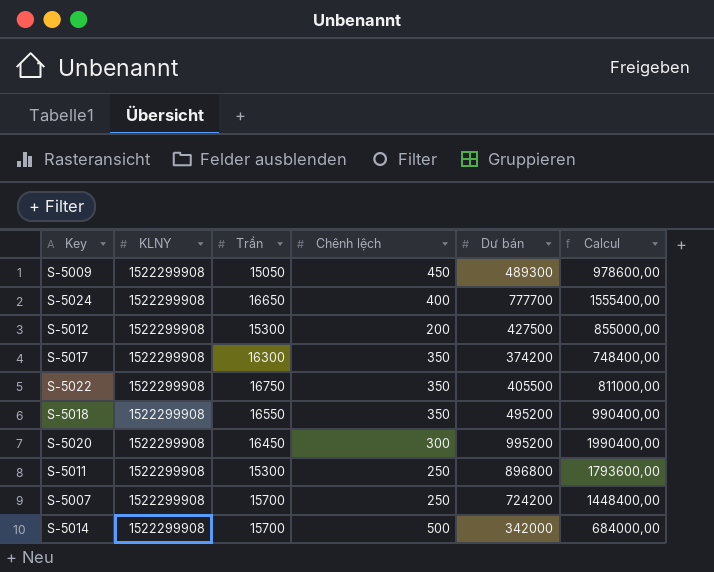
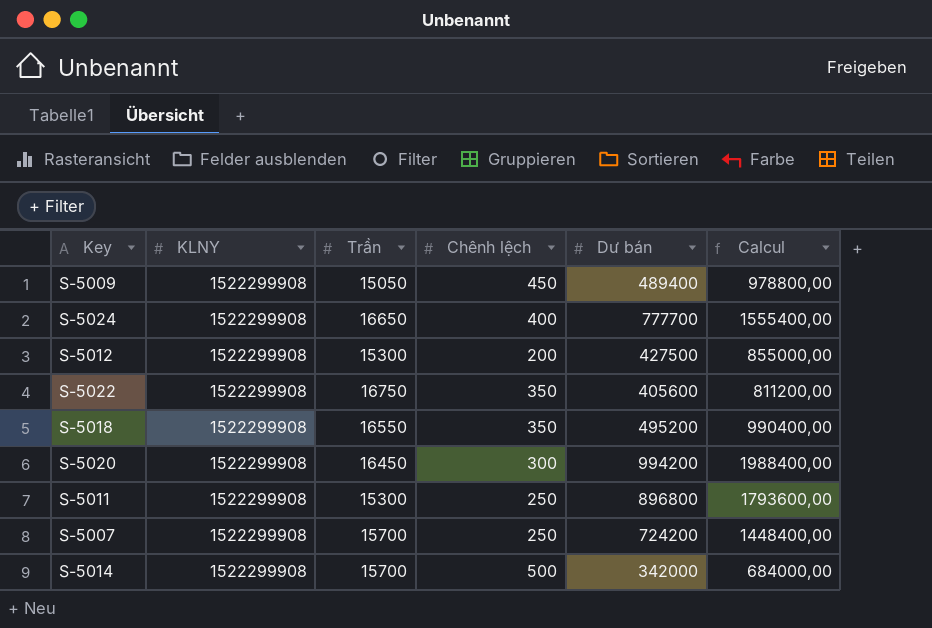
row S-5017: 1522299908 | 16300 | 350 | 374200 | 748400,00 -> none
S-5009 | Dư bán: 489300 -> 489400
S-5009 | Calcul: 978600,00 -> 978800,00
S-5022 | Dư bán: 405500 -> 405600
S-5022 | Calcul: 811000,00 -> 811200,00
S-5020 | Dư bán: 995200 -> 994200
S-5020 | Calcul: 1990400,00 -> 1988400,00

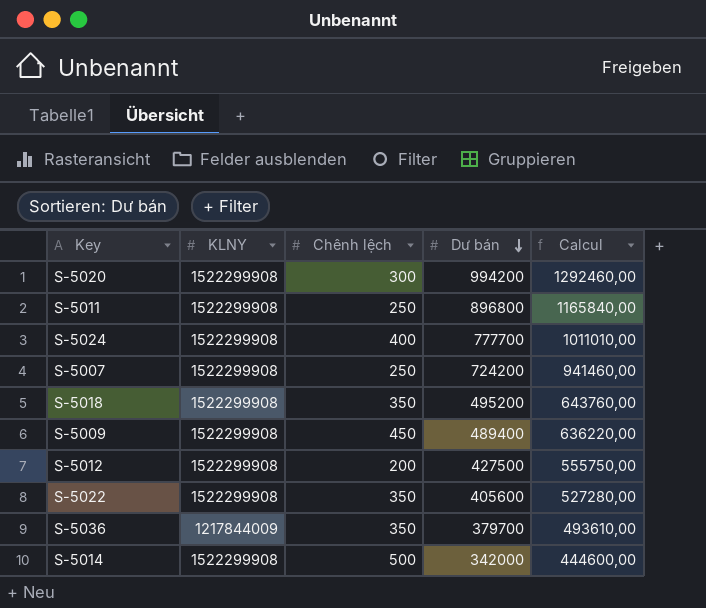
row order: none -> Dư bán descending
column Trần | position: 3 -> none
column Calcul | formula: [Dư bán] * 2 -> [Dư bán] * 1,3
row S-5036: none -> 1217844009 | 350 | 379700 | 493610,00

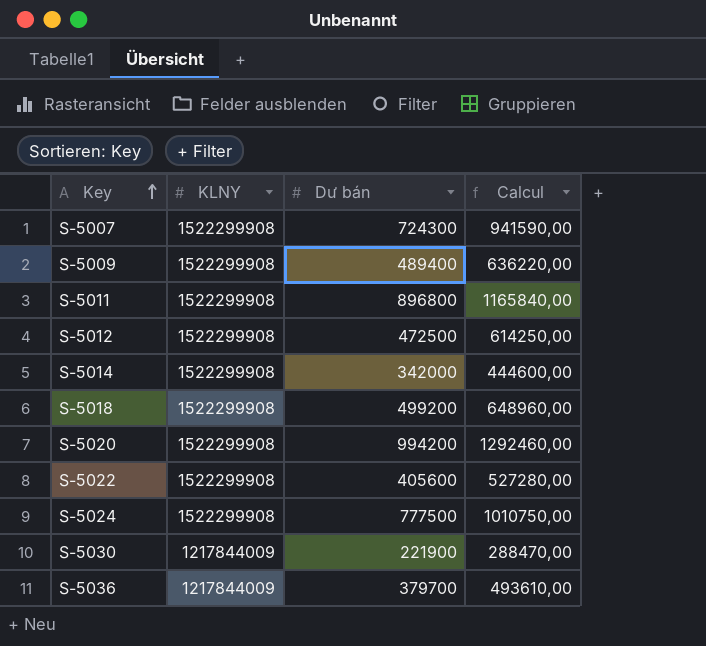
row order: Dư bán descending -> Key ascending
column Chênh lệch | position: 3 -> none
S-5007 | Dư bán: 724200 -> 724300
S-5007 | Calcul: 941460,00 -> 941590,00
S-5012 | Dư bán: 427500 -> 472500
S-5012 | Calcul: 555750,00 -> 614250,00
S-5018 | Dư bán: 495200 -> 499200
S-5018 | Calcul: 643760,00 -> 648960,00
S-5024 | Dư bán: 777700 -> 777500
S-5024 | Calcul: 1011010,00 -> 1010750,00
row S-5030: none -> 1217844009 | 221900 | 288470,00

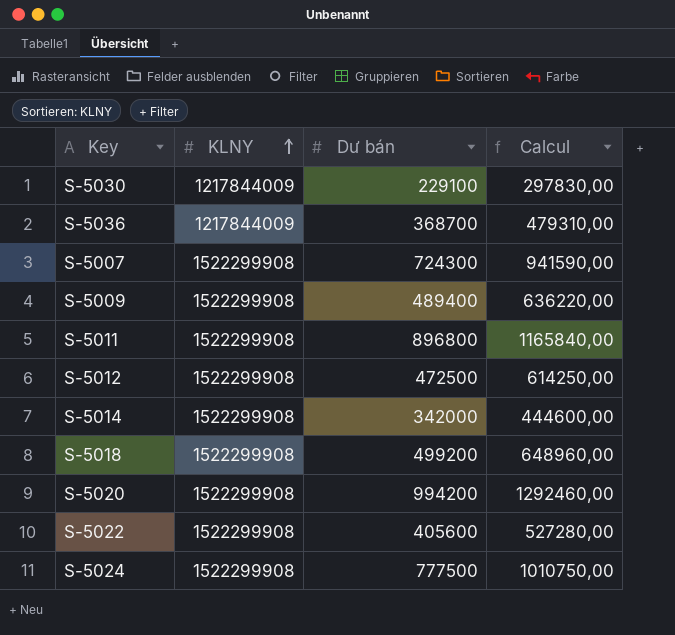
row order: Key ascending -> KLNY ascending
S-5030 | Dư bán: 221900 -> 229100
S-5030 | Calcul: 288470,00 -> 297830,00
S-5036 | Dư bán: 379700 -> 368700
S-5036 | Calcul: 493610,00 -> 479310,00

